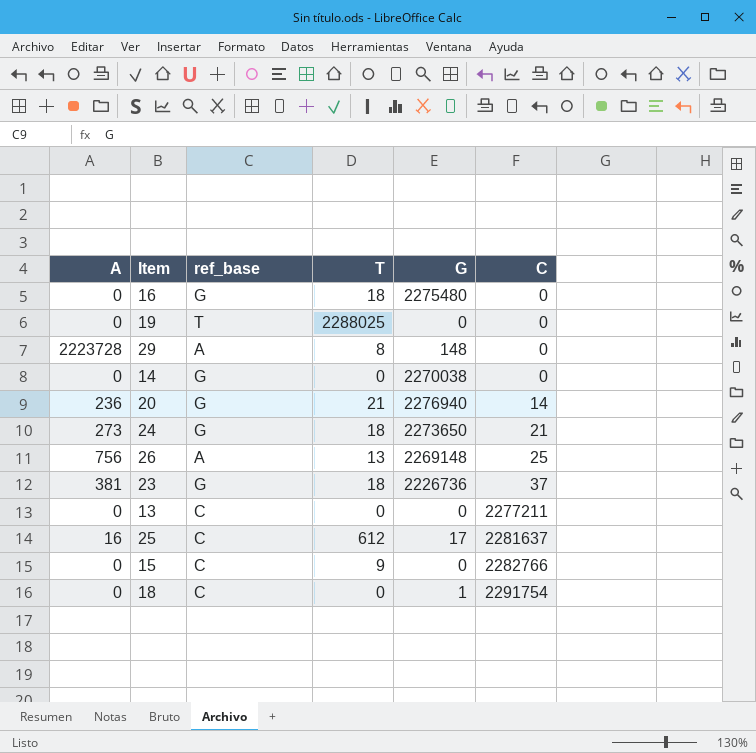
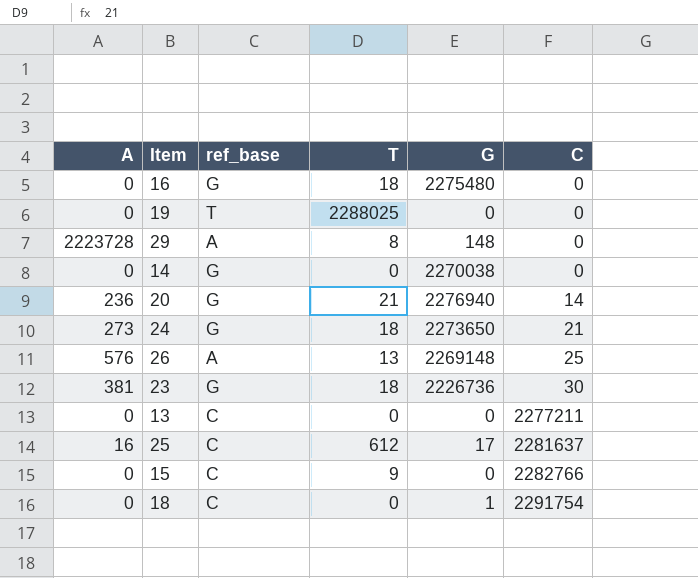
26 | A: 756 -> 576
23 | C: 37 -> 30

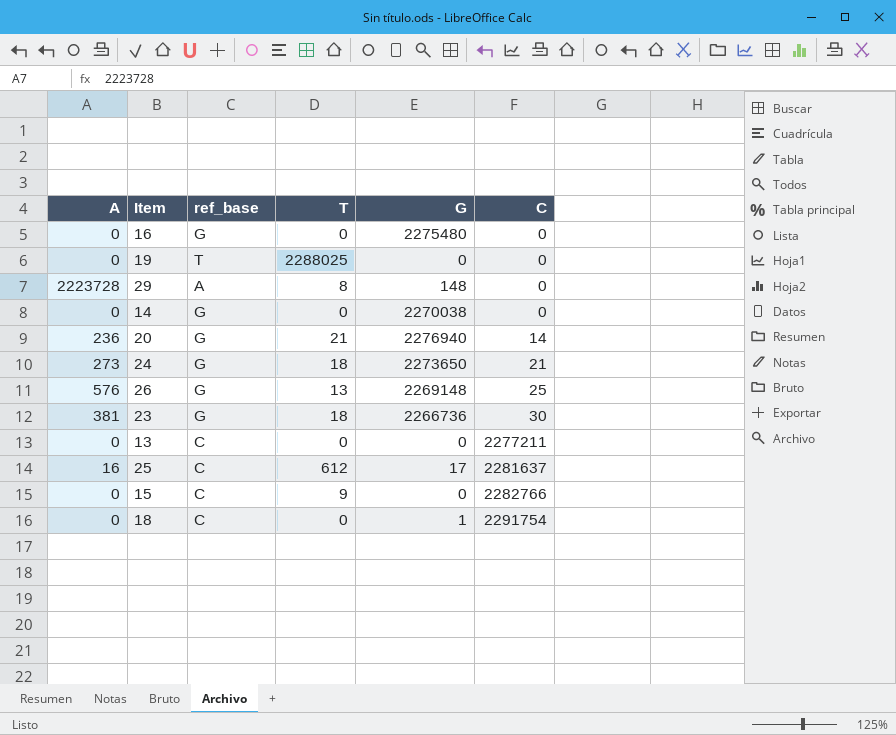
16 | T: 18 -> 0
26 | ref_base: A -> G
23 | G: 2226736 -> 2266736

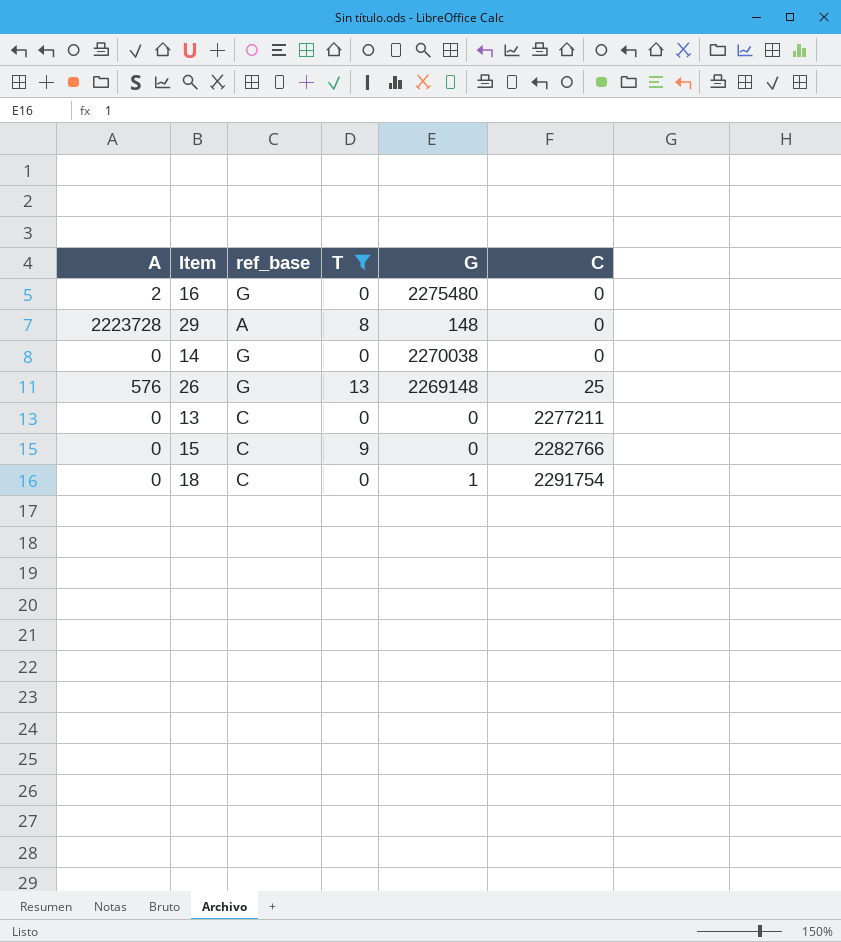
filter: none -> T <= 13
16 | A: 0 -> 2

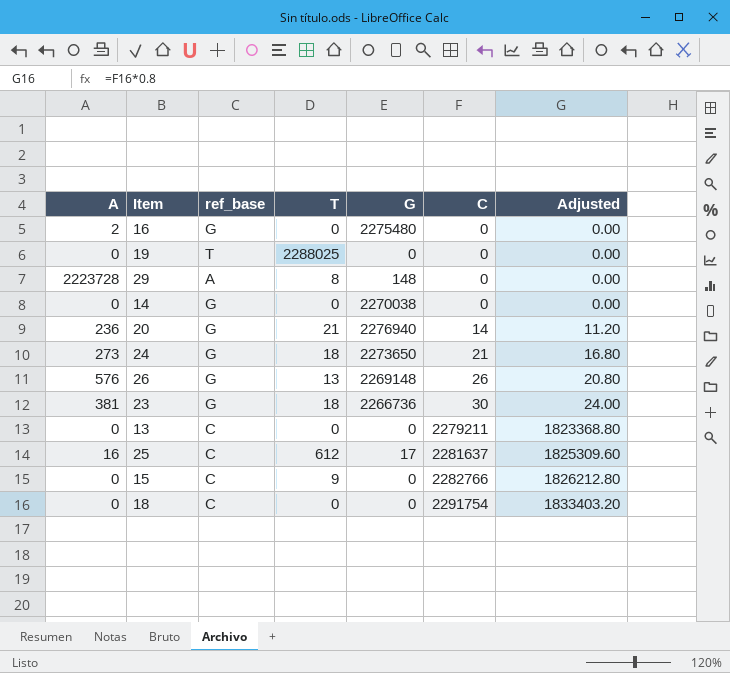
filter: T <= 13 -> none
column Adjusted | formula: none -> [C] * 0.8
26 | C: 25 -> 26
13 | C: 2277211 -> 2279211
18 | G: 1 -> 0

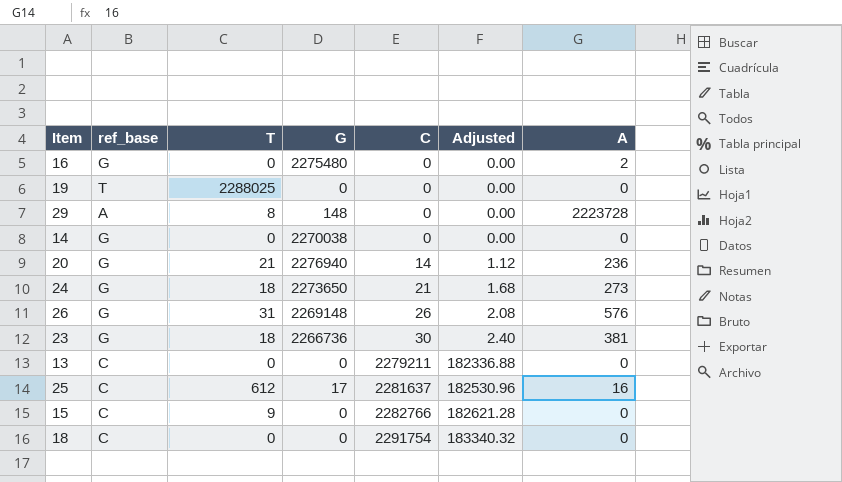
column Adjusted | formula: [C] * 0.8 -> [C] * 0.08
column A | position: 1 -> 7
26 | T: 13 -> 31

